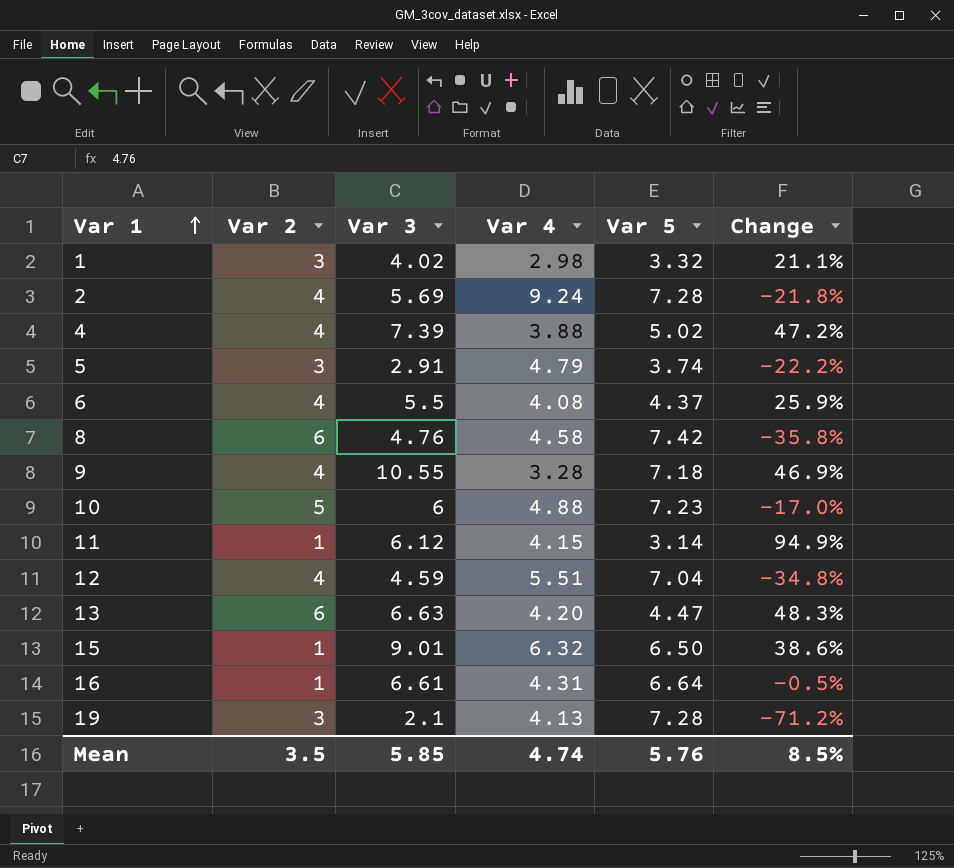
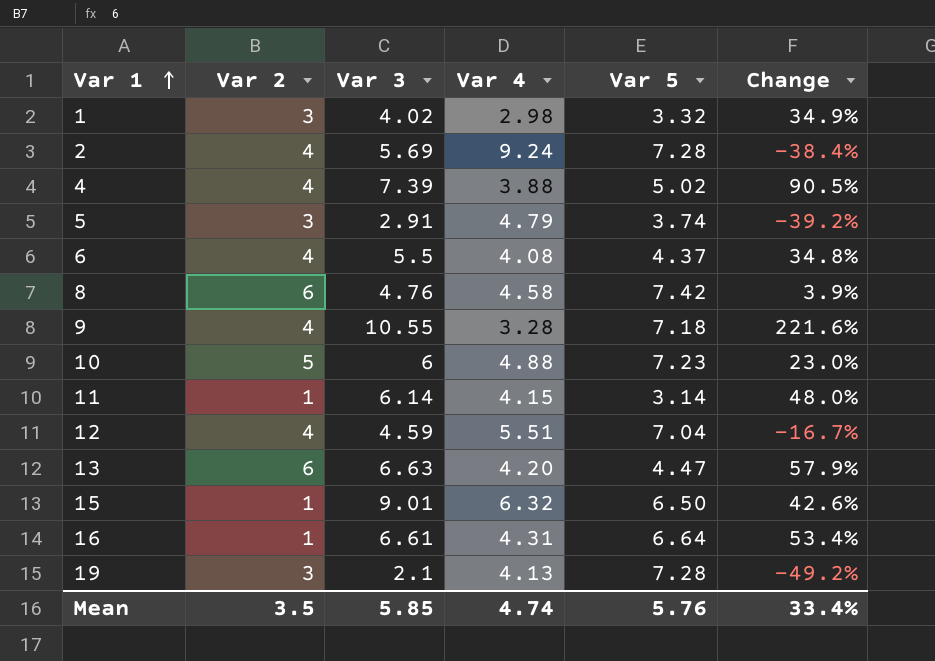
column Change | formula: ([Var 3] - [Var 5]) / [Var 5] -> ([Var 3] - [Var 4]) / [Var 4]
11 | Var 3: 6.12 -> 6.14
Mean | Change: 8.5% -> 33.4%

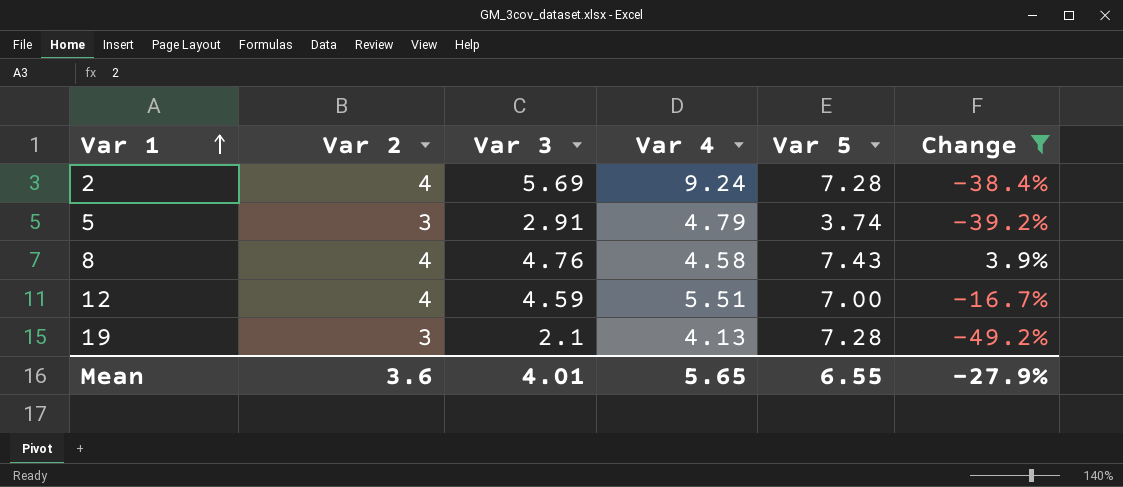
filter: none -> Change <= 3.9%
8 | Var 2: 6 -> 4
8 | Var 5: 7.42 -> 7.43
12 | Var 5: 7.04 -> 7.00
Mean | Var 2: 3.5 -> 3.6
Mean | Var 3: 5.85 -> 4.01
Mean | Var 4: 4.74 -> 5.65
Mean | Var 5: 5.76 -> 6.55
Mean | Change: 33.4% -> -27.9%

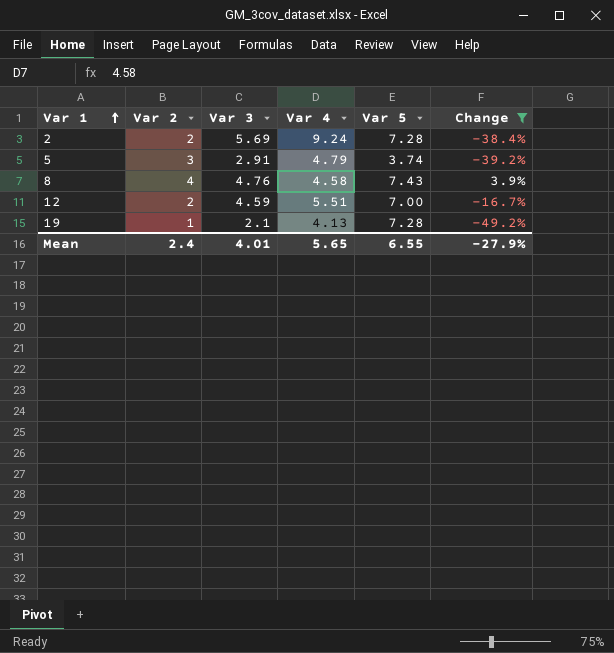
2 | Var 2: 4 -> 2
12 | Var 2: 4 -> 2
19 | Var 2: 3 -> 1
Mean | Var 2: 3.6 -> 2.4

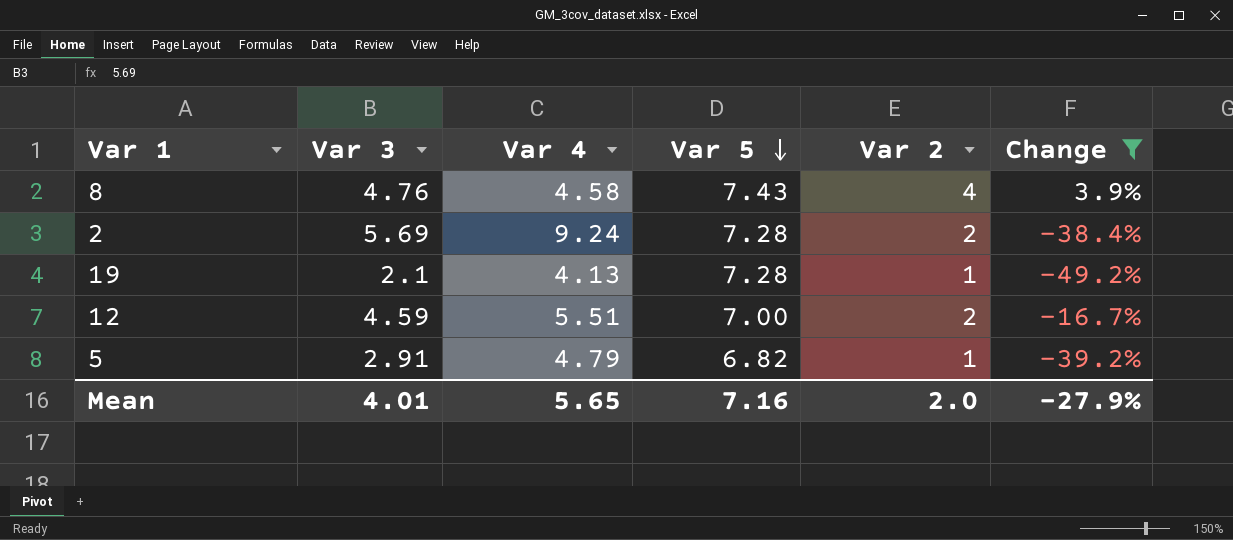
row order: Var 1 ascending -> Var 5 descending
column Var 2 | position: 2 -> 5
5 | Var 5: 3.74 -> 6.82
5 | Var 2: 3 -> 1
Mean | Var 5: 6.55 -> 7.16
Mean | Var 2: 2.4 -> 2.0

